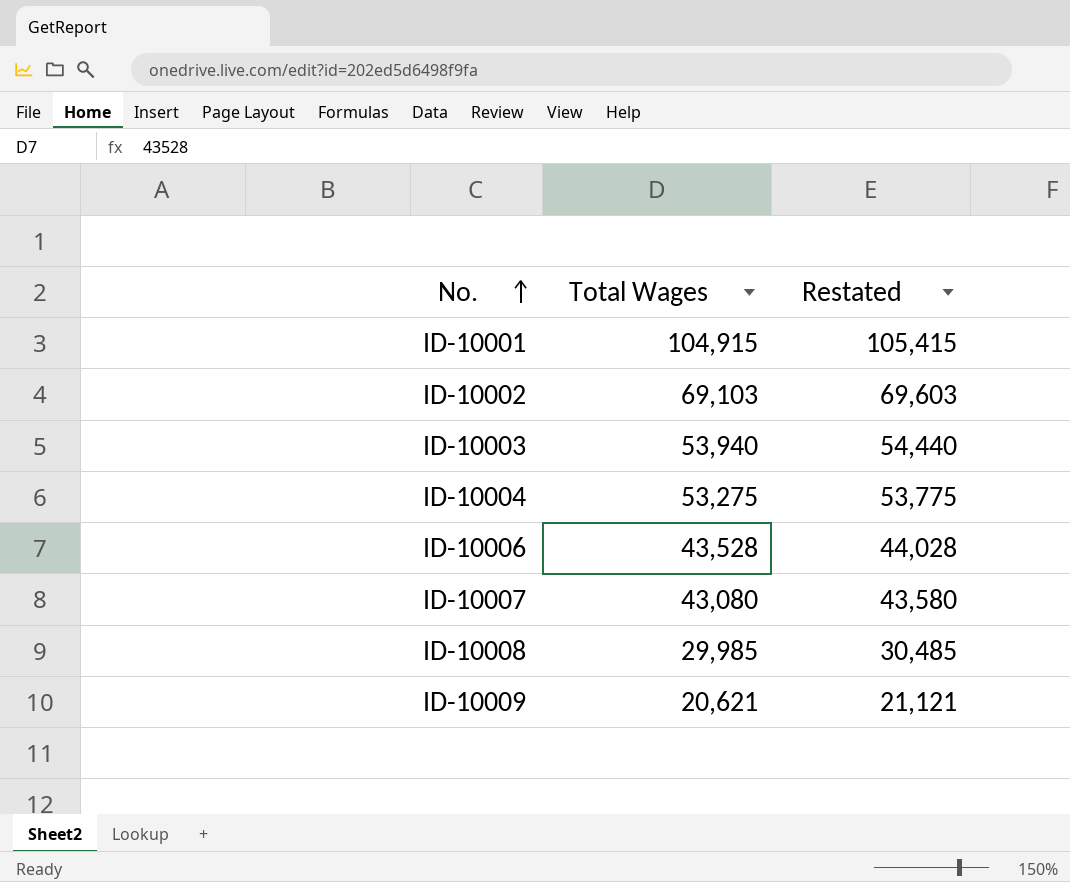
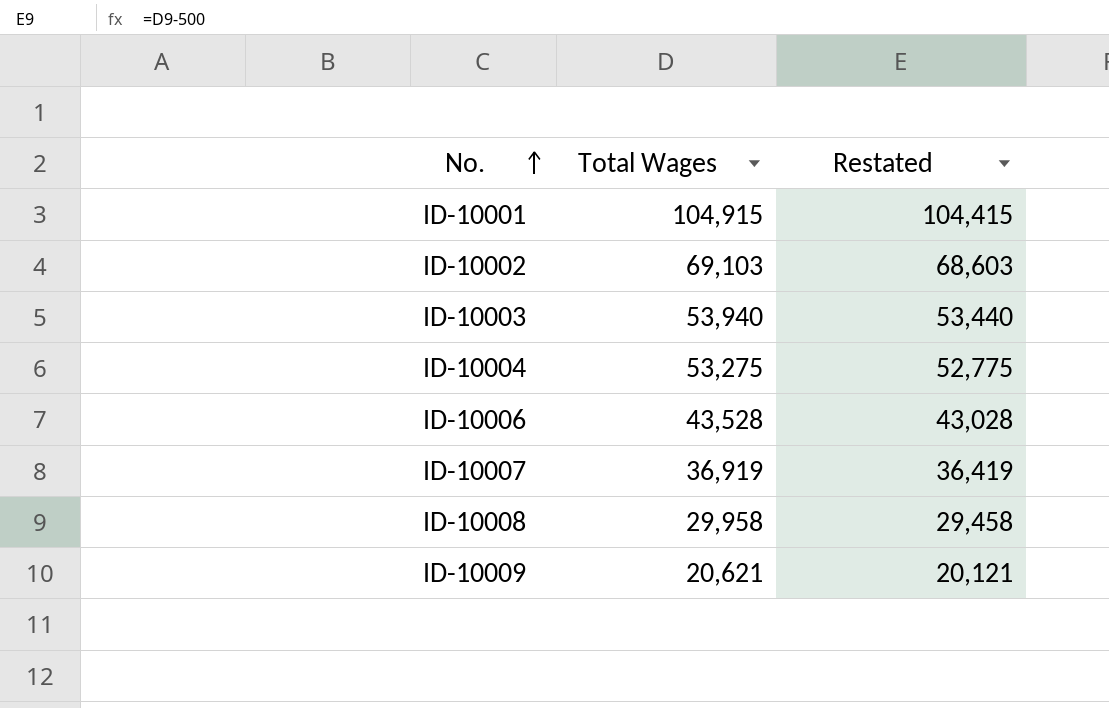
column Restated | formula: [Total Wages] + 500 -> [Total Wages] - 500
ID-10007 | Total Wages: 43,080 -> 36,919
ID-10008 | Total Wages: 29,985 -> 29,958

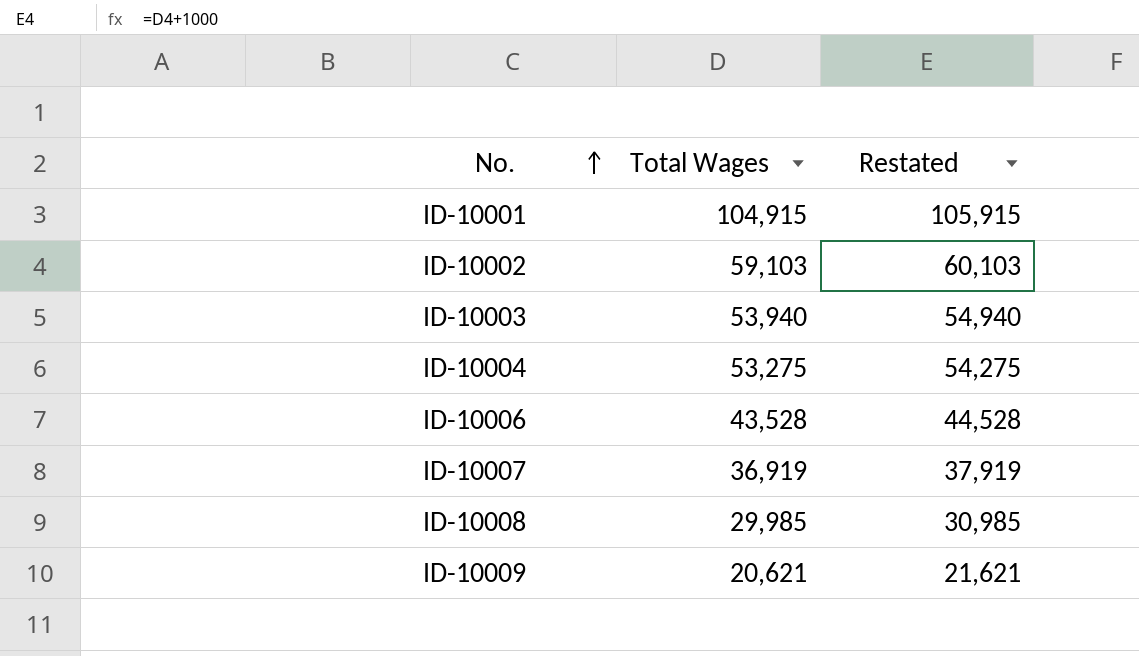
column Restated | formula: [Total Wages] - 500 -> [Total Wages] + 1000
ID-10002 | Total Wages: 69,103 -> 59,103
ID-10008 | Total Wages: 29,958 -> 29,985

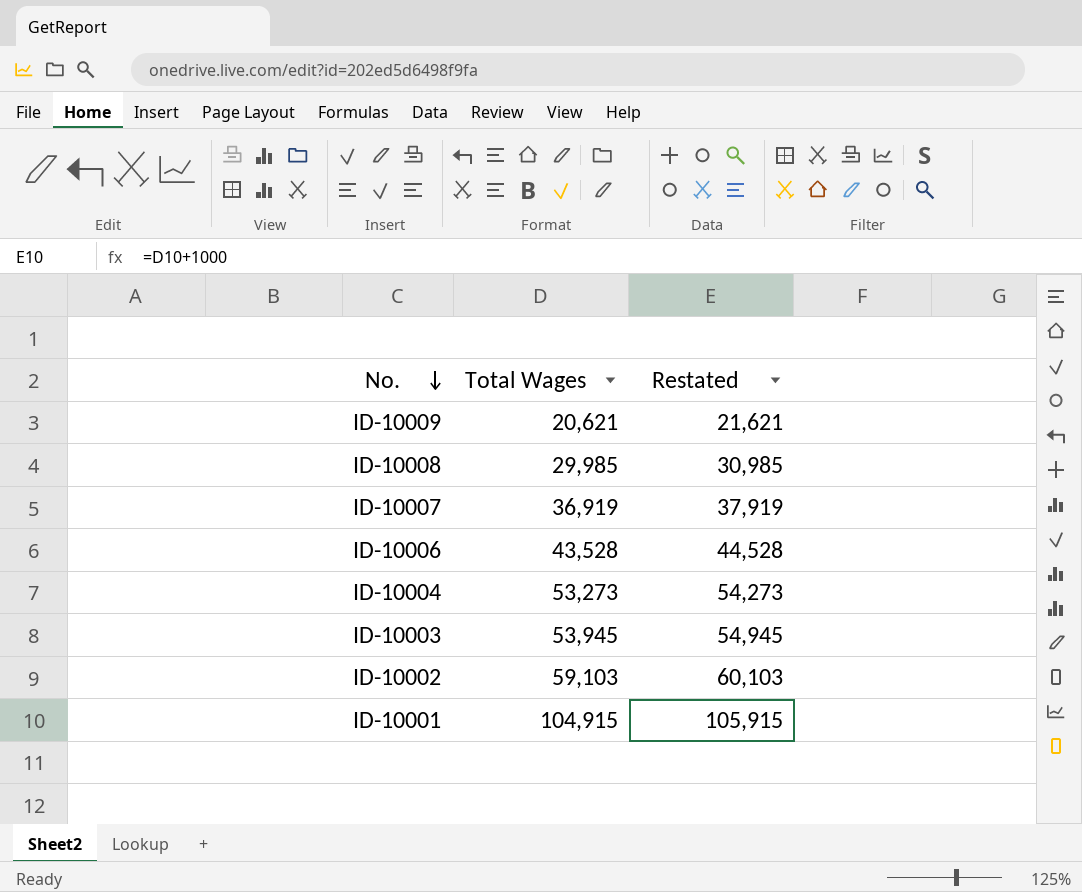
row order: No. ascending -> No. descending
ID-10004 | Total Wages: 53,275 -> 53,273
ID-10004 | Restated: 54,275 -> 54,273
ID-10003 | Total Wages: 53,940 -> 53,945
ID-10003 | Restated: 54,940 -> 54,945

